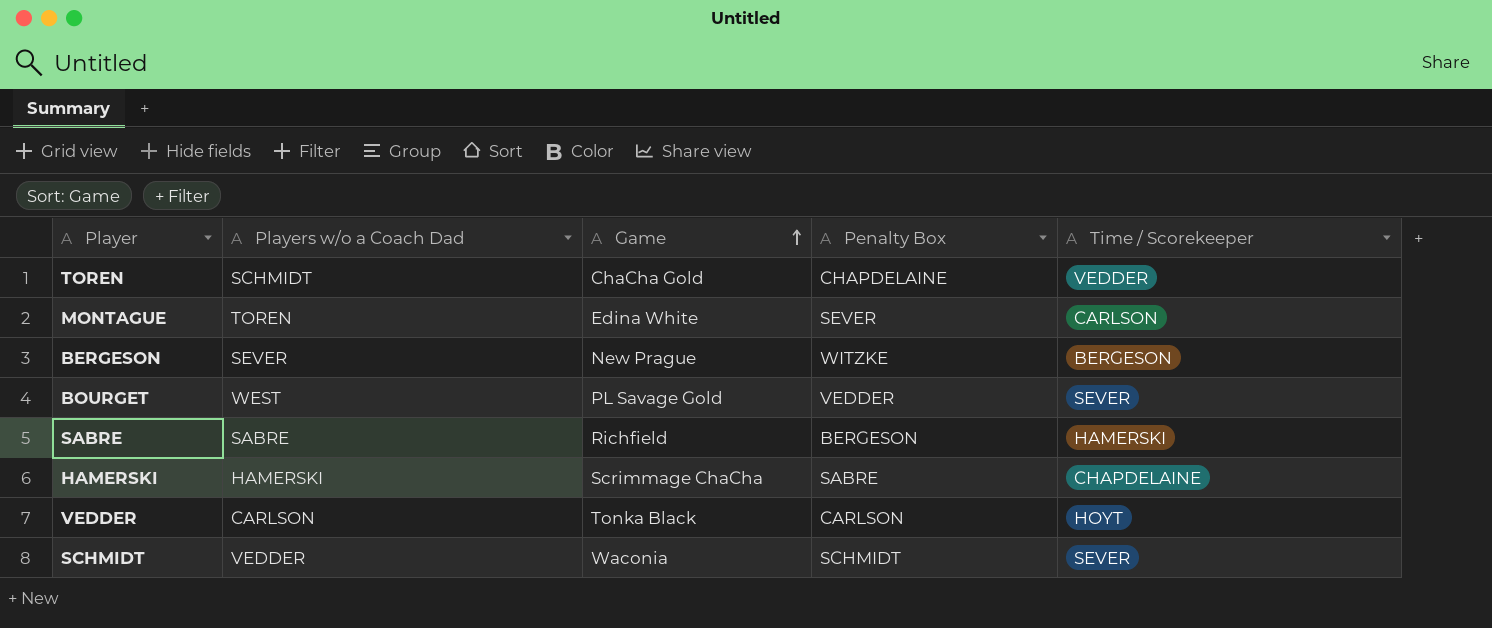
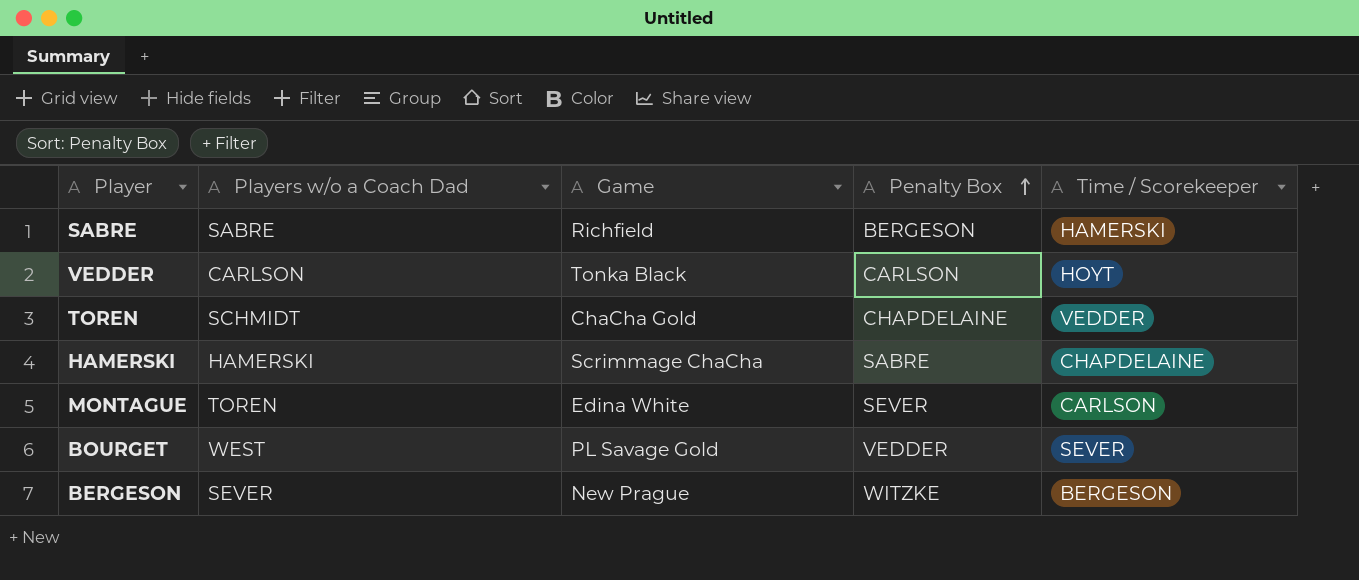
row order: Game ascending -> Penalty Box ascending
row SCHMIDT: VEDDER | Waconia | SCHMIDT | SEVER -> none

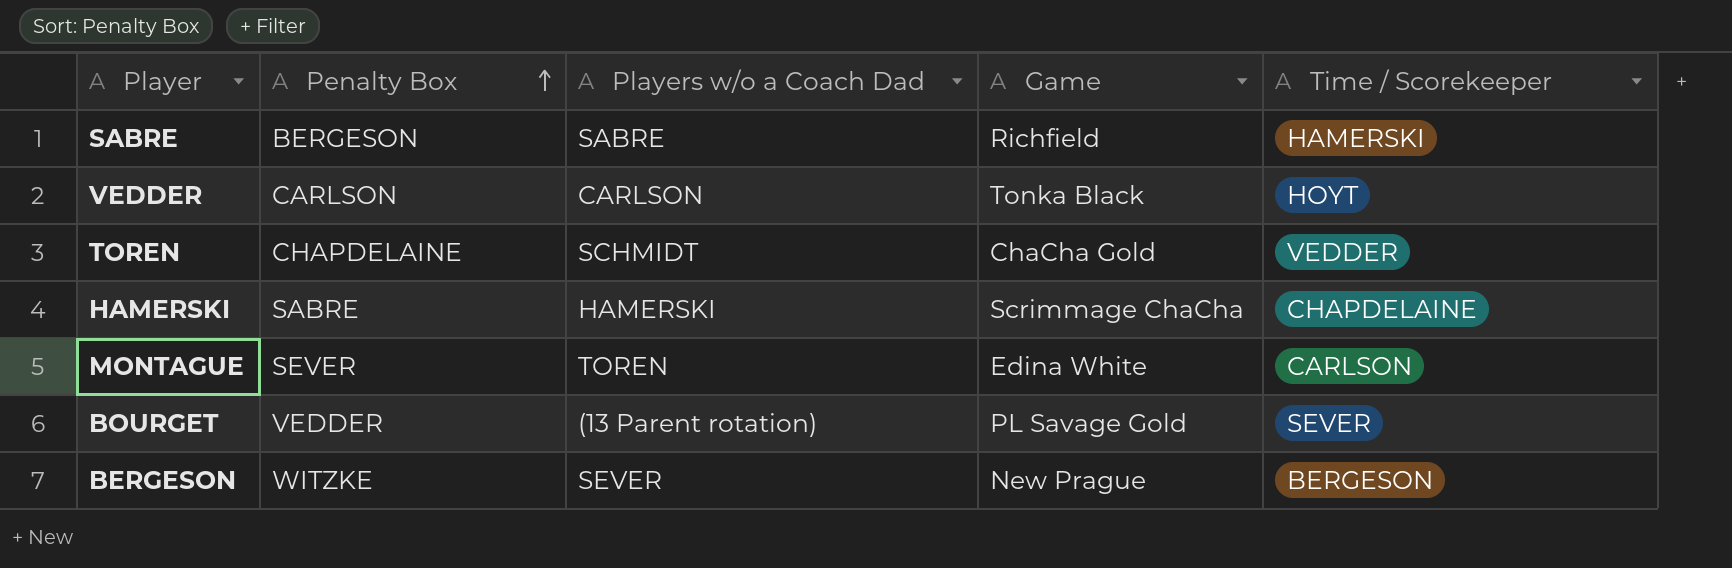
column Penalty Box | position: 4 -> 2
BOURGET | Players w/o a Coach Dad: WEST -> (13 Parent rotation)

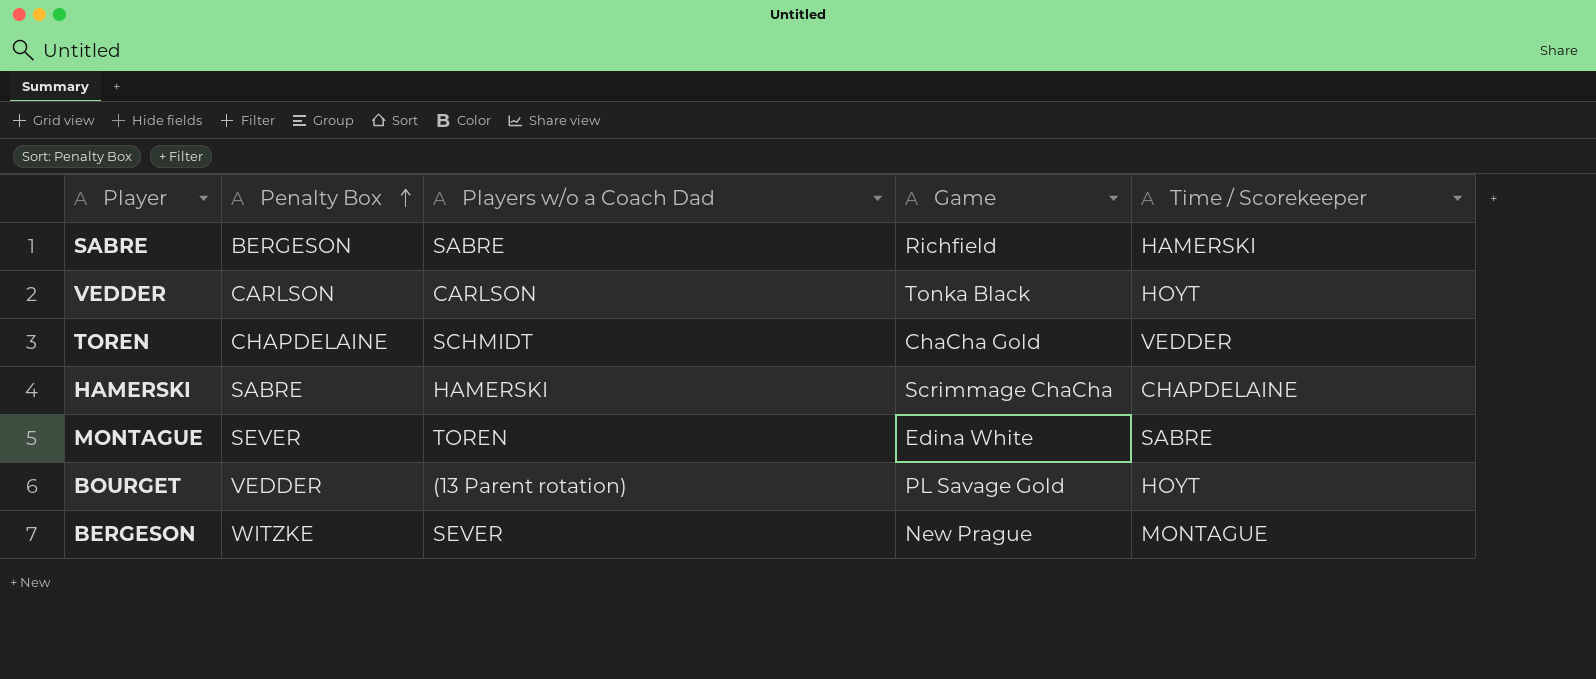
MONTAGUE | Time / Scorekeeper: CARLSON -> SABRE
BOURGET | Time / Scorekeeper: SEVER -> HOYT
BERGESON | Time / Scorekeeper: BERGESON -> MONTAGUE

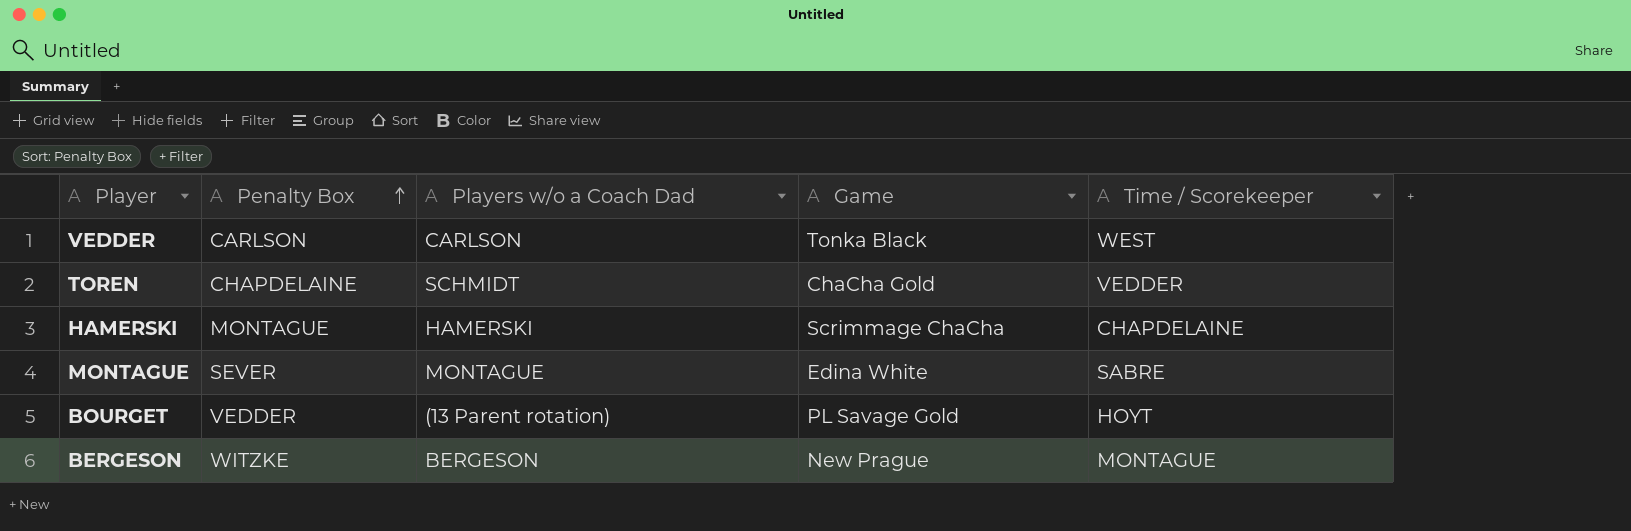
row SABRE: BERGESON | SABRE | Richfield | HAMERSKI -> none
VEDDER | Time / Scorekeeper: HOYT -> WEST
HAMERSKI | Penalty Box: SABRE -> MONTAGUE
MONTAGUE | Players w/o a Coach Dad: TOREN -> MONTAGUE
BERGESON | Players w/o a Coach Dad: SEVER -> BERGESON

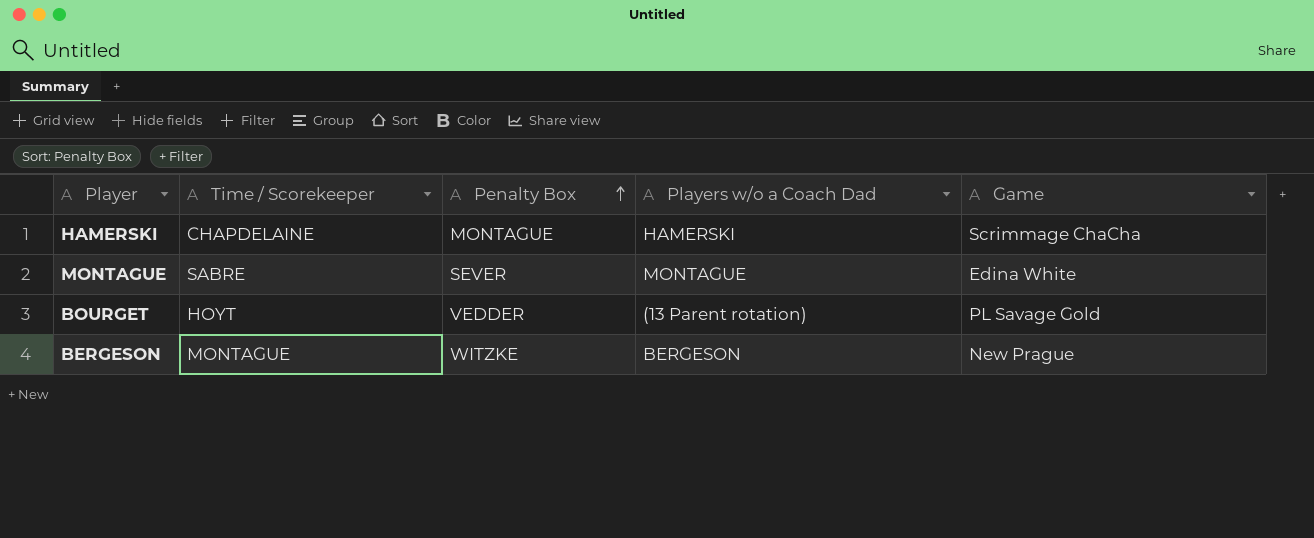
column Time / Scorekeeper | position: 5 -> 2
row VEDDER: CARLSON | CARLSON | Tonka Black | WEST -> none
row TOREN: CHAPDELAINE | SCHMIDT | ChaCha Gold | VEDDER -> none

